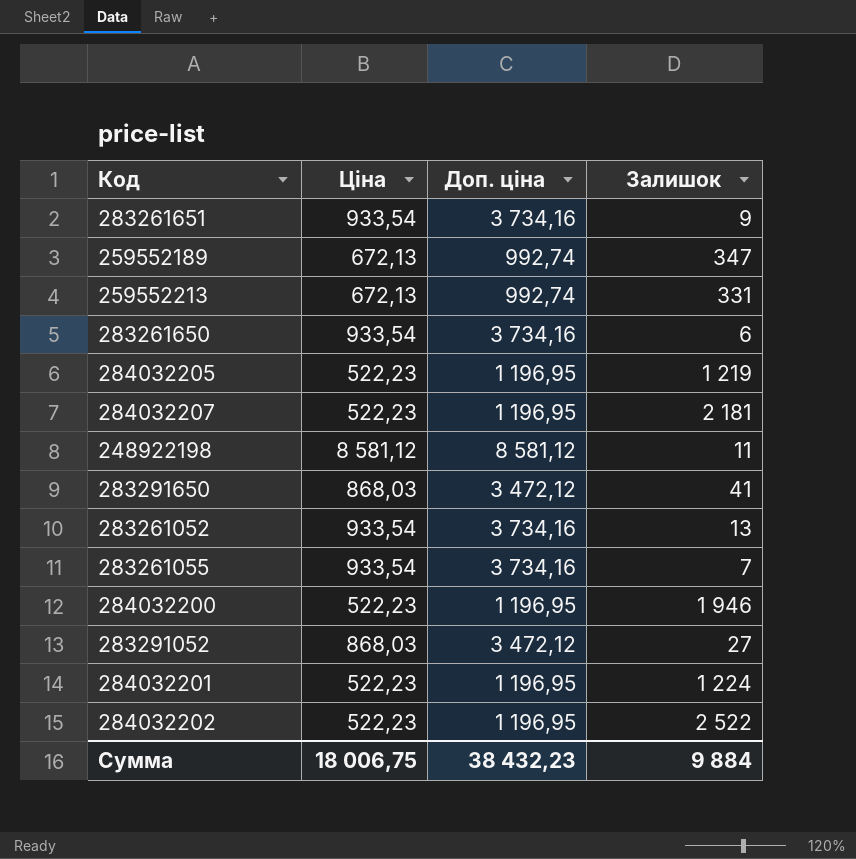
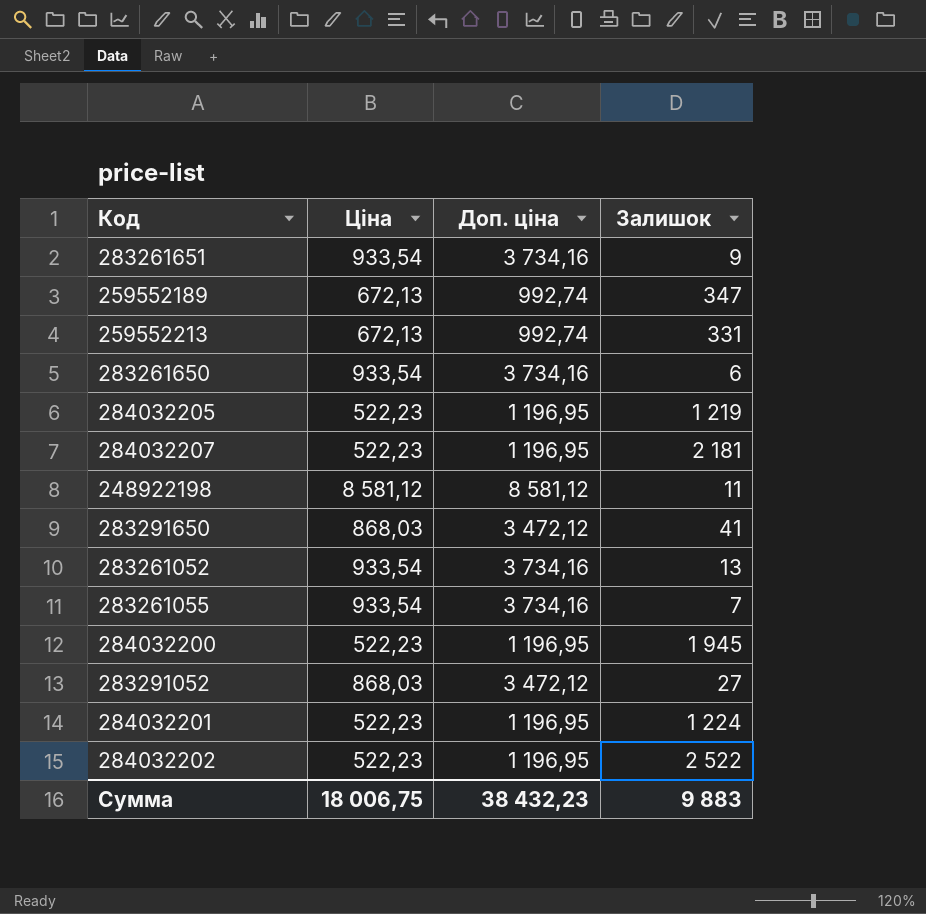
284032200 | Залишок: 1 946 -> 1 945
Сумма | Залишок: 9 884 -> 9 883

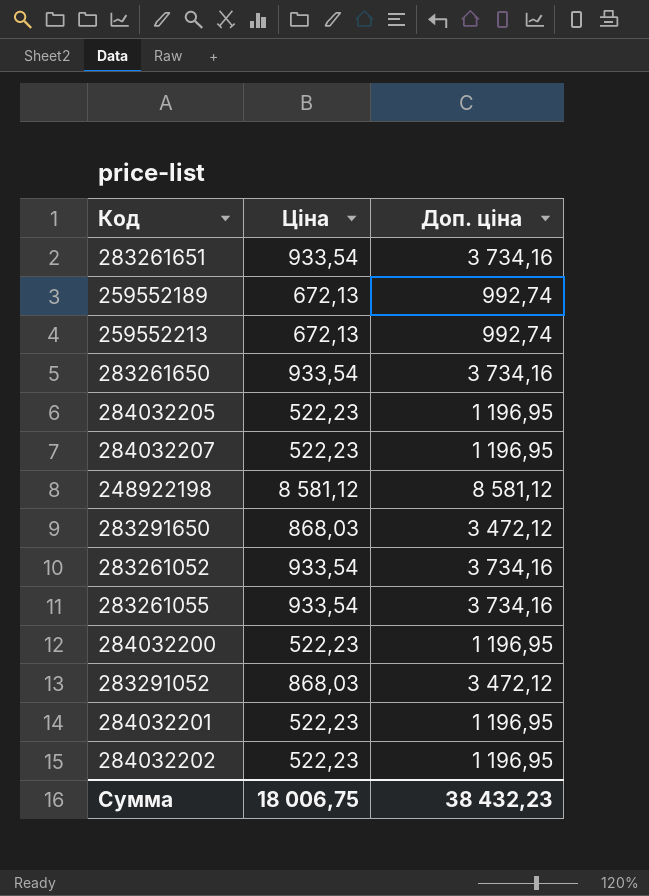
column Залишок | position: 4 -> none

